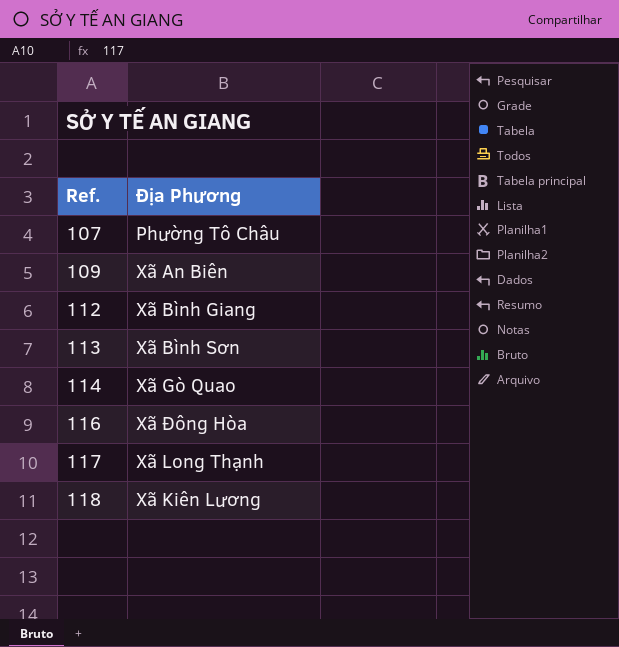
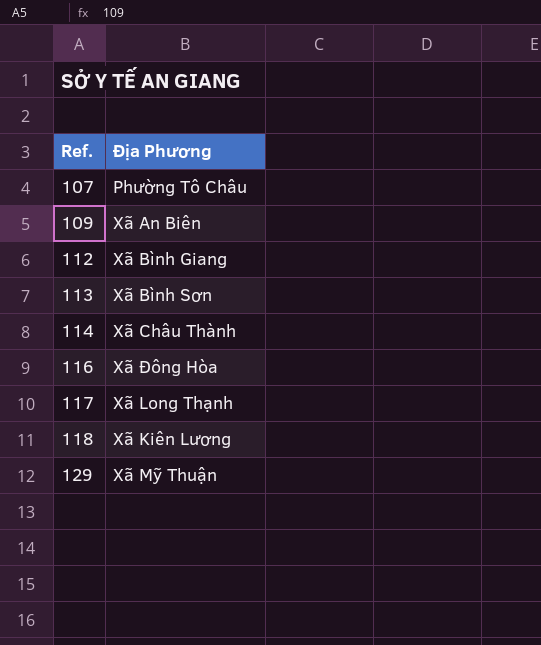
114 | Địa Phương: Xã Gò Quao -> Xã Châu Thành
row 129: none -> Xã Mỹ Thuận

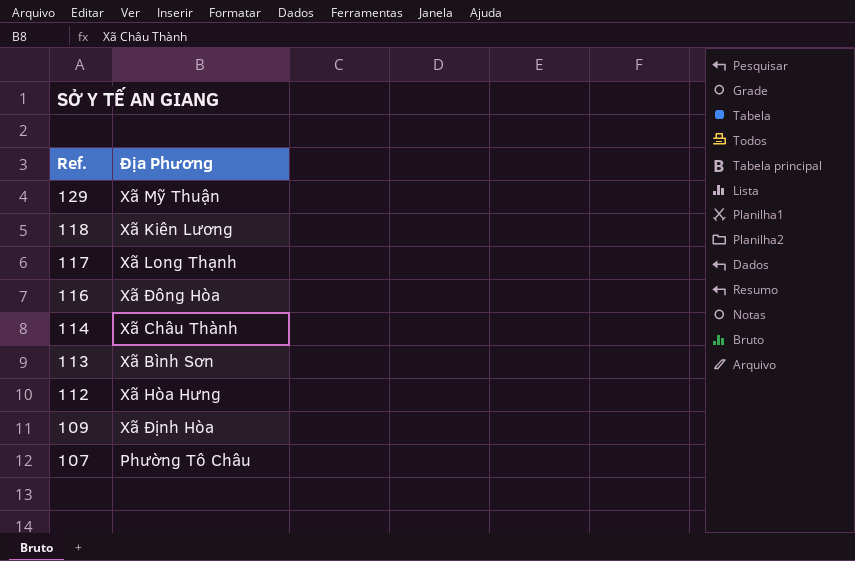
row order: Ref. ascending -> Ref. descending
112 | Địa Phương: Xã Bình Giang -> Xã Hòa Hưng
109 | Địa Phương: Xã An Biên -> Xã Định Hòa

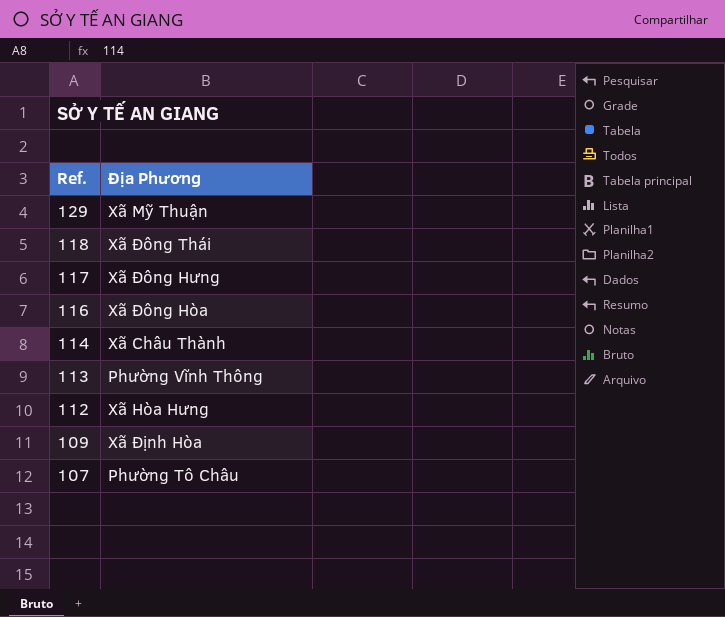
118 | Địa Phương: Xã Kiên Lương -> Xã Đông Thái
117 | Địa Phương: Xã Long Thạnh -> Xã Đông Hưng
113 | Địa Phương: Xã Bình Sơn -> Phường Vĩnh Thông

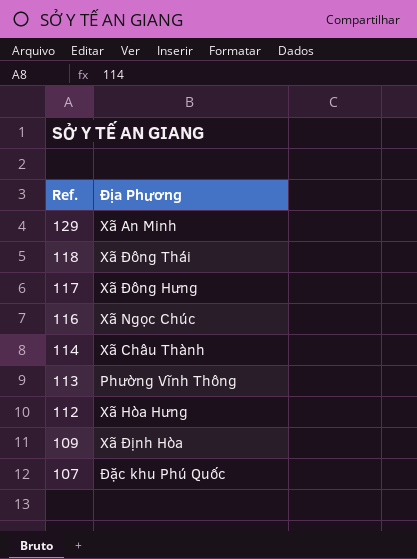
129 | Địa Phương: Xã Mỹ Thuận -> Xã An Minh
116 | Địa Phương: Xã Đông Hòa -> Xã Ngọc Chúc
107 | Địa Phương: Phường Tô Châu -> Đặc khu Phú Quốc

